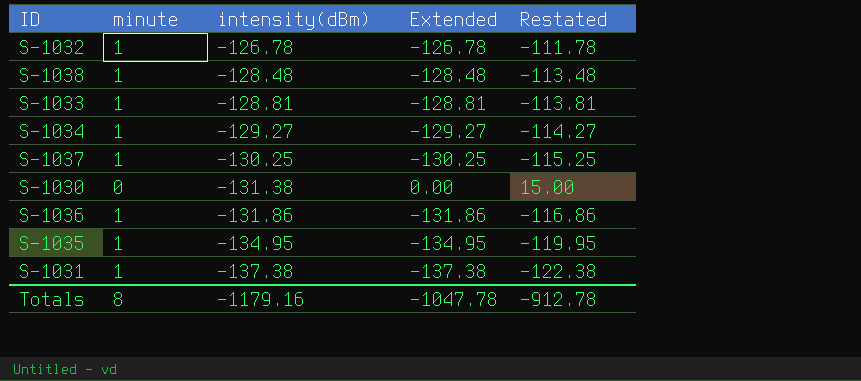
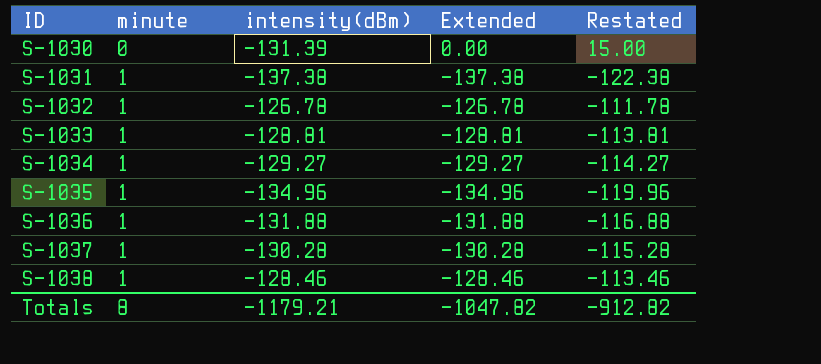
row order: intensity(dBm) descending -> ID ascending
S-1030 | intensity(dBm): -131.38 -> -131.39
S-1035 | intensity(dBm): -134.95 -> -134.96
S-1035 | Extended: -134.95 -> -134.96
S-1035 | Restated: -119.95 -> -119.96
S-1036 | intensity(dBm): -131.86 -> -131.88
S-1036 | Extended: -131.86 -> -131.88
S-1036 | Restated: -116.86 -> -116.88
S-1037 | intensity(dBm): -130.25 -> -130.28
S-1037 | Extended: -130.25 -> -130.28
S-1037 | Restated: -115.25 -> -115.28
S-1038 | intensity(dBm): -128.48 -> -128.46
S-1038 | Extended: -128.48 -> -128.46
S-1038 | Restated: -113.48 -> -113.46
Totals | intensity(dBm): -1179.16 -> -1179.21
Totals | Extended: -1047.78 -> -1047.82
Totals | Restated: -912.78 -> -912.82

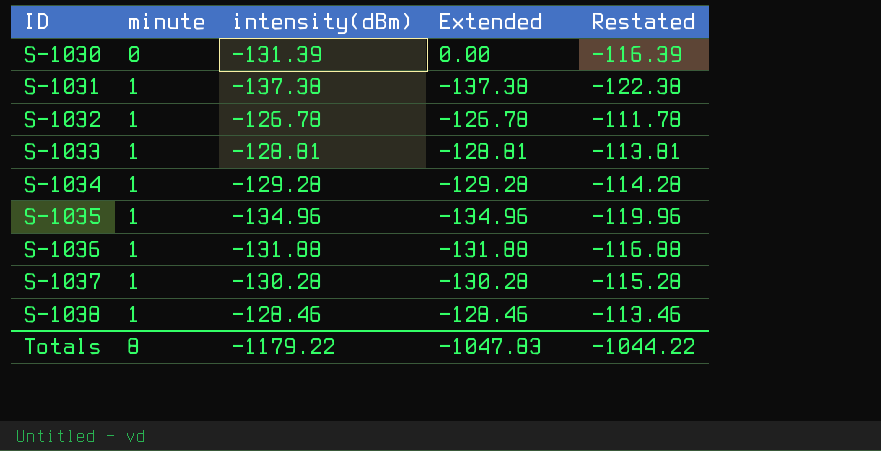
column Restated | formula: [Extended] + 15 -> [intensity(dBm)] + 15
S-1034 | intensity(dBm): -129.27 -> -129.28
S-1034 | Extended: -129.27 -> -129.28
Totals | intensity(dBm): -1179.21 -> -1179.22
Totals | Extended: -1047.82 -> -1047.83
Totals | Restated: -912.82 -> -1044.22

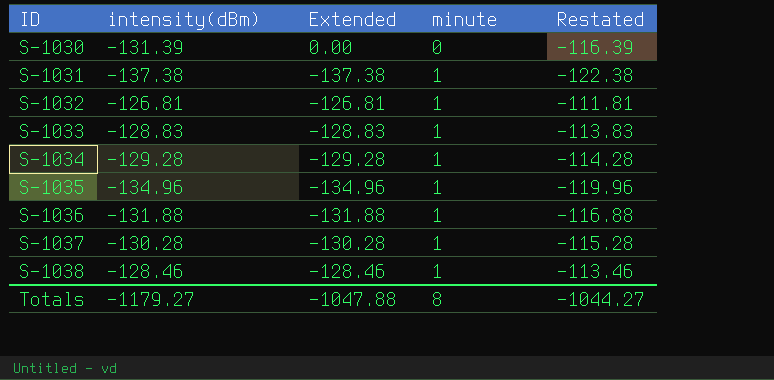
column minute | position: 2 -> 4
S-1032 | intensity(dBm): -126.78 -> -126.81
S-1032 | Extended: -126.78 -> -126.81
S-1032 | Restated: -111.78 -> -111.81
S-1033 | intensity(dBm): -128.81 -> -128.83
S-1033 | Extended: -128.81 -> -128.83
S-1033 | Restated: -113.81 -> -113.83
Totals | intensity(dBm): -1179.22 -> -1179.27
Totals | Extended: -1047.83 -> -1047.88
Totals | Restated: -1044.22 -> -1044.27

